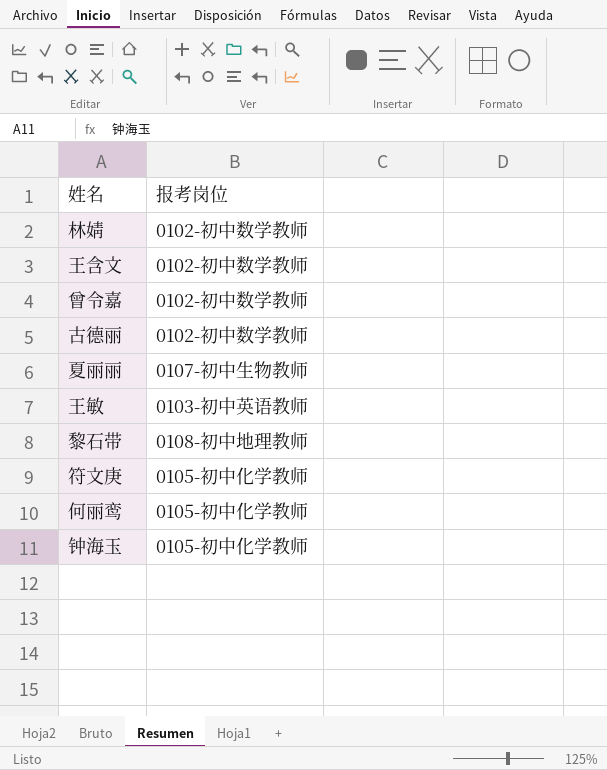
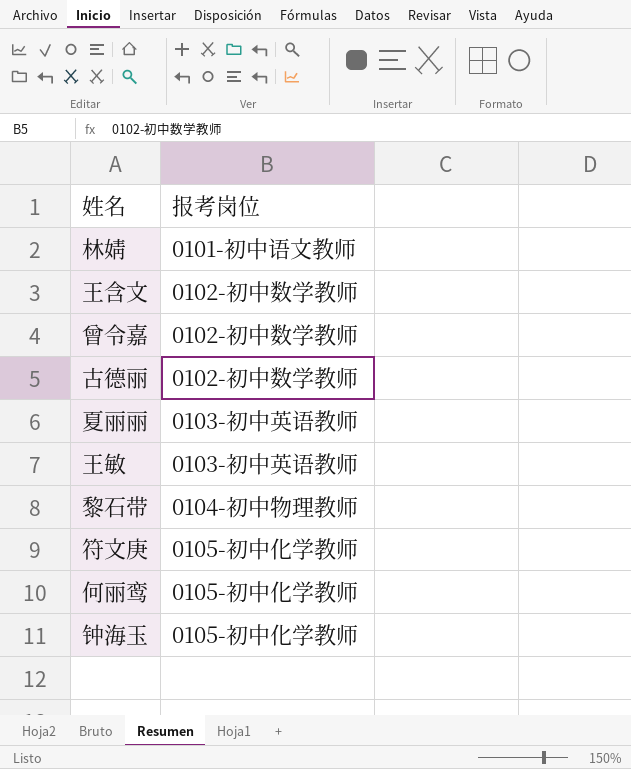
林婧 | 报考岗位: 0102-初中数学教师 -> 0101-初中语文教师
夏丽丽 | 报考岗位: 0107-初中生物教师 -> 0103-初中英语教师
黎石带 | 报考岗位: 0108-初中地理教师 -> 0104-初中物理教师

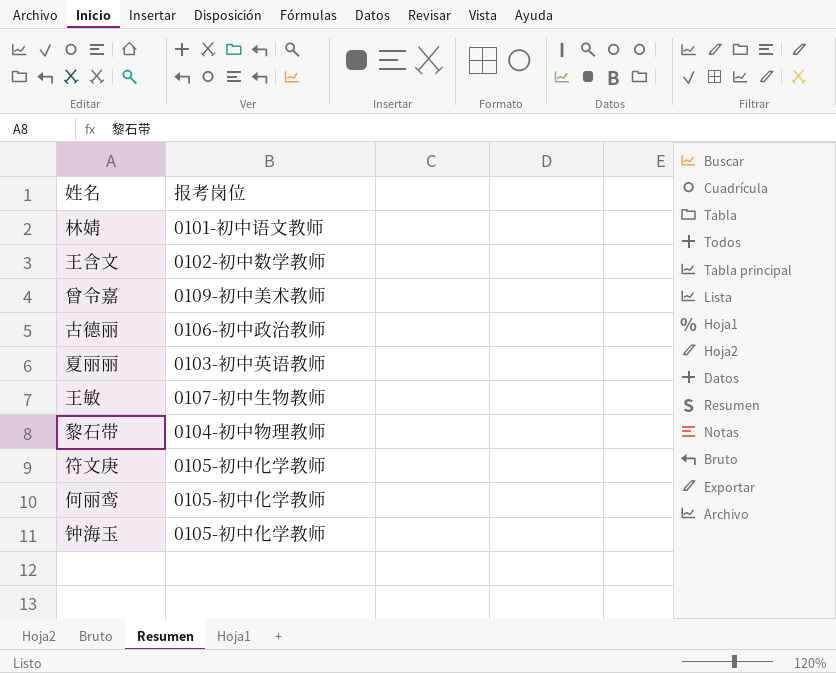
曾令嘉 | 报考岗位: 0102-初中数学教师 -> 0109-初中美术教师
古德丽 | 报考岗位: 0102-初中数学教师 -> 0106-初中政治教师
王敏 | 报考岗位: 0103-初中英语教师 -> 0107-初中生物教师

